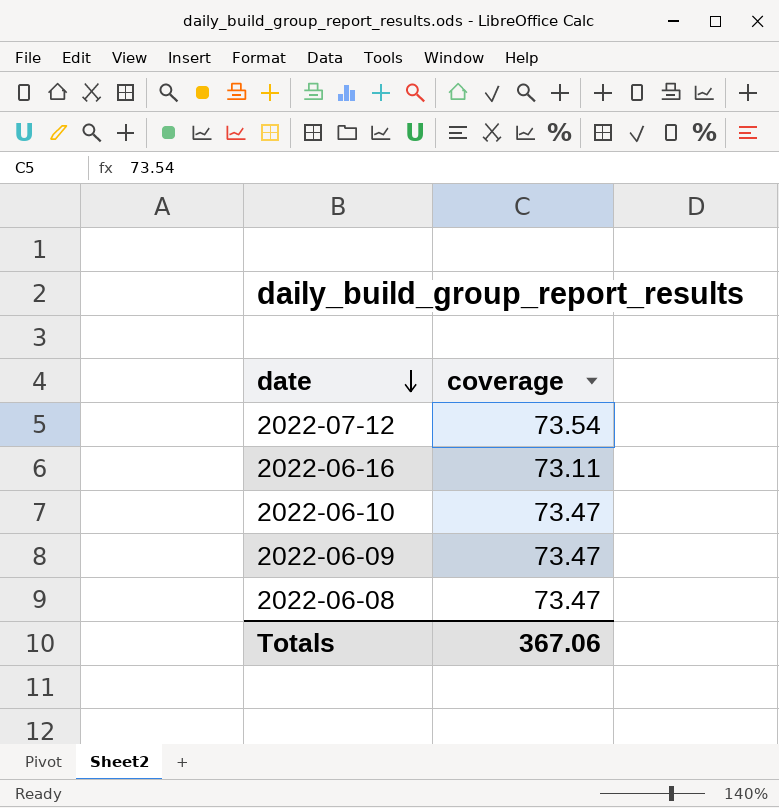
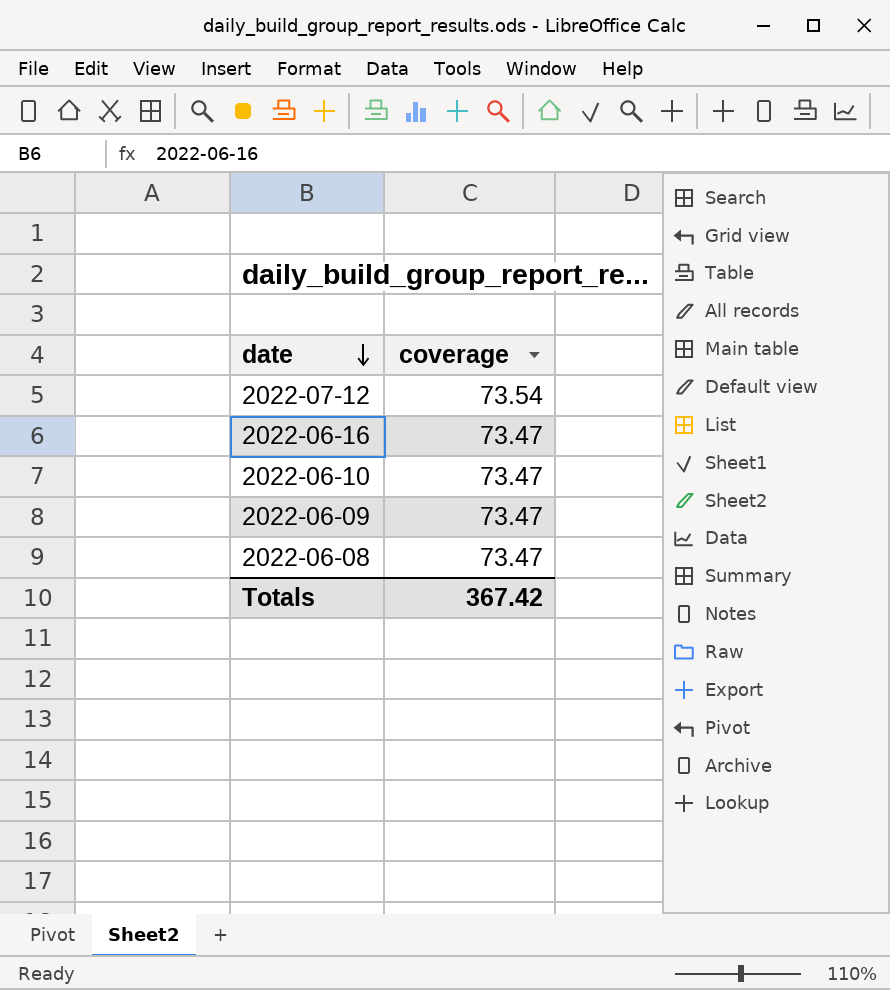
2022-06-16 | coverage: 73.11 -> 73.47
Totals | coverage: 367.06 -> 367.42

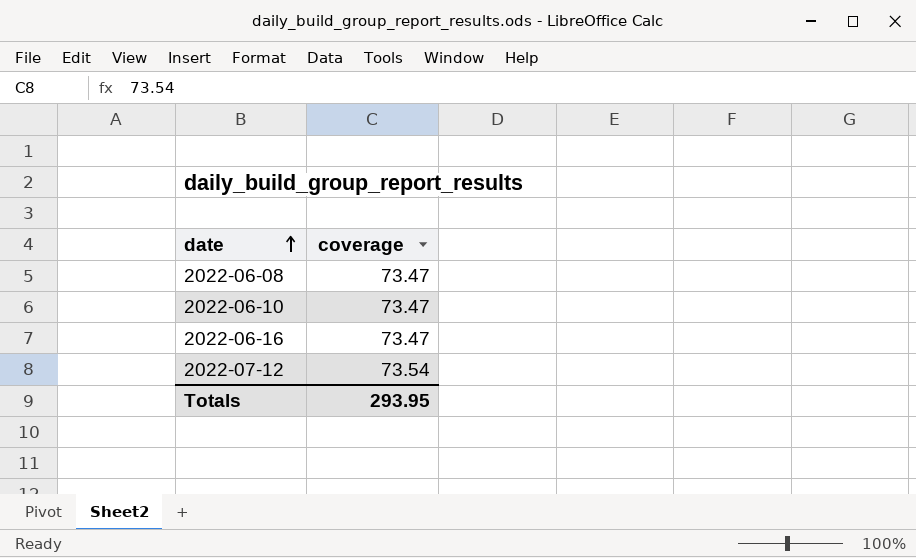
row order: date descending -> date ascending
row 2022-06-09: 73.47 -> none
Totals | coverage: 367.42 -> 293.95

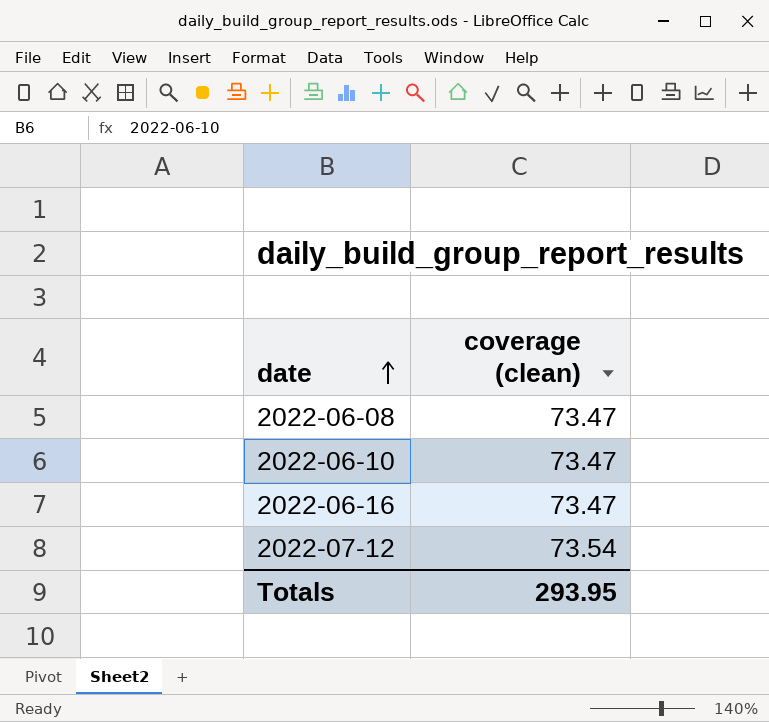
column name: coverage -> coverage (clean)

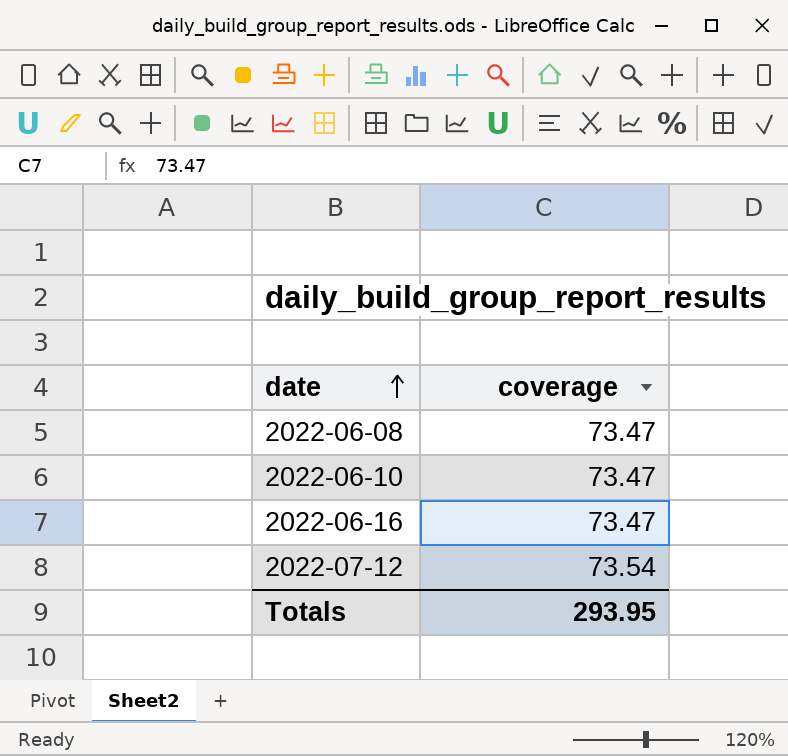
column name: coverage (clean) -> coverage

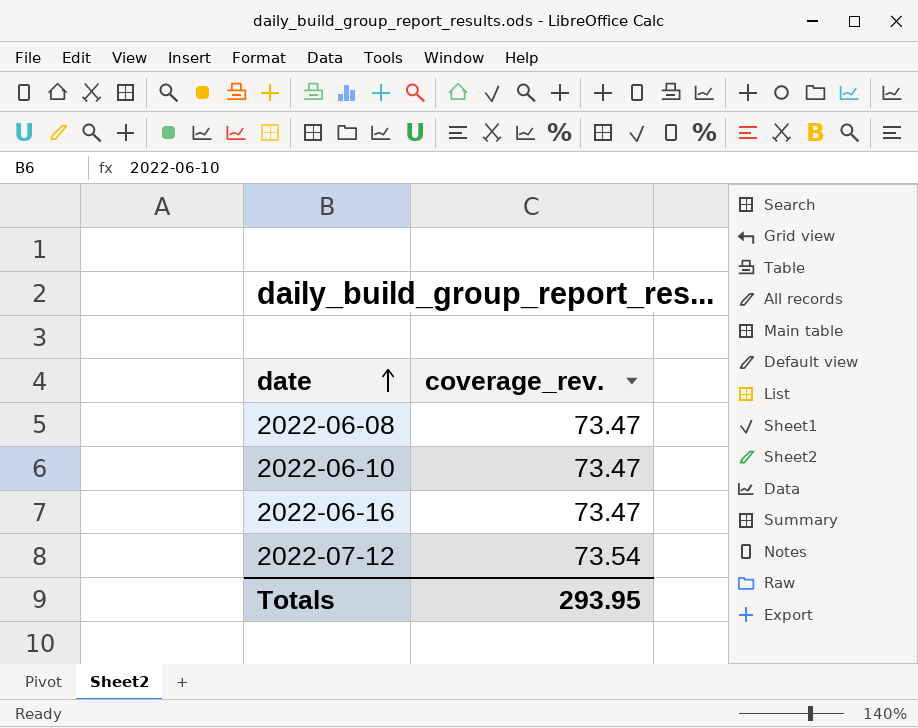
column name: coverage -> coverage_rev.

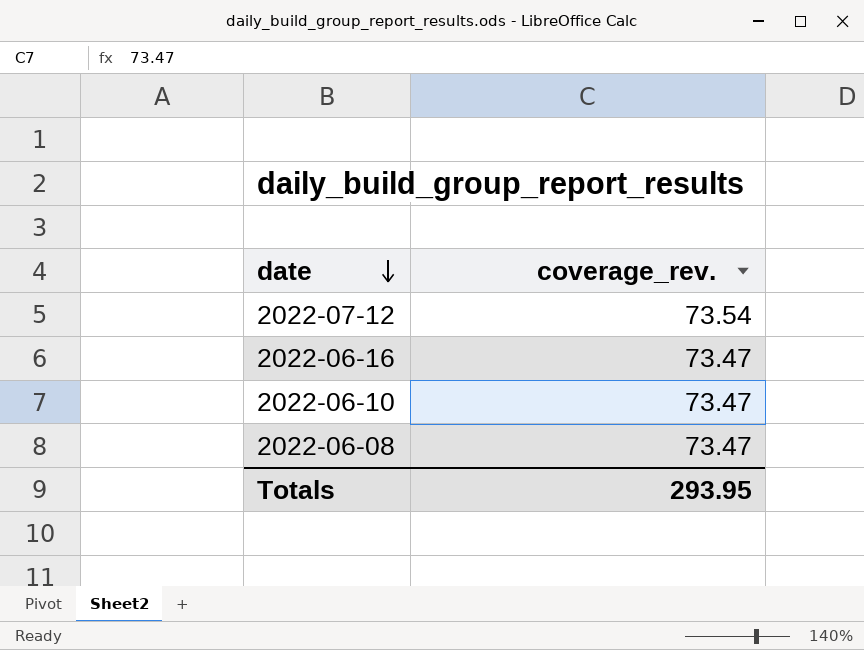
row order: date ascending -> date descending

